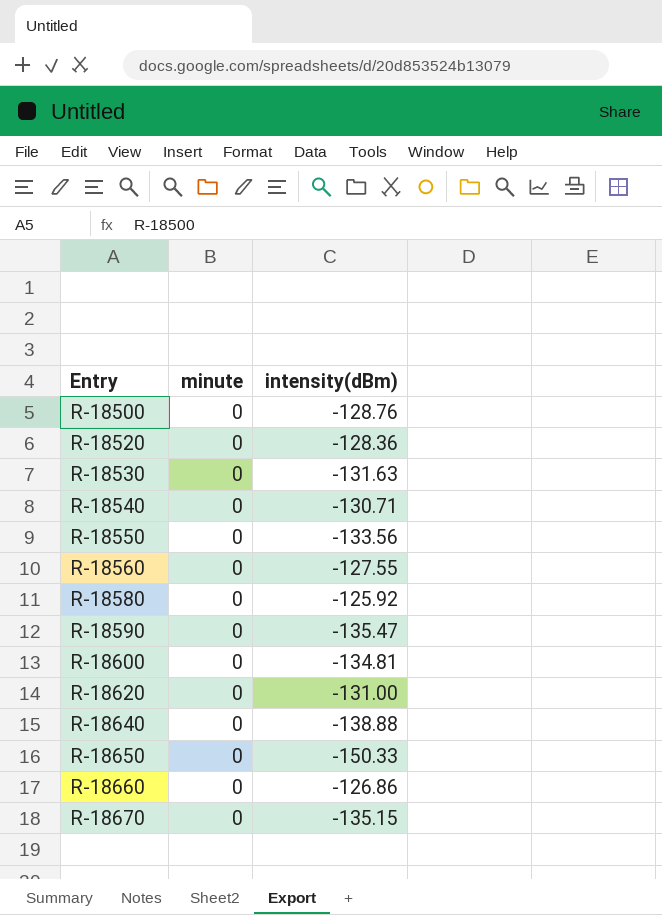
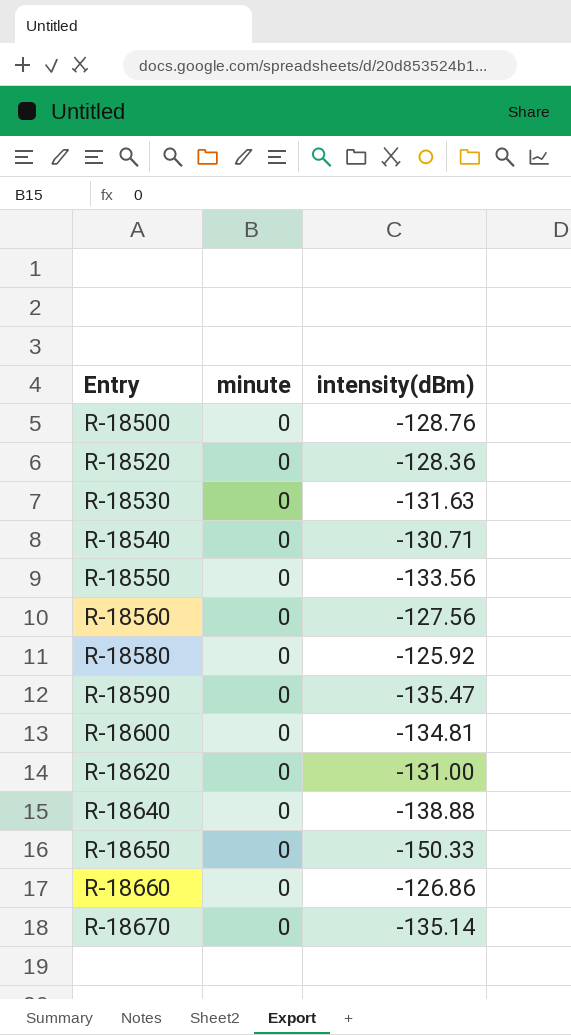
R-18560 | intensity(dBm): -127.55 -> -127.56
R-18670 | intensity(dBm): -135.15 -> -135.14

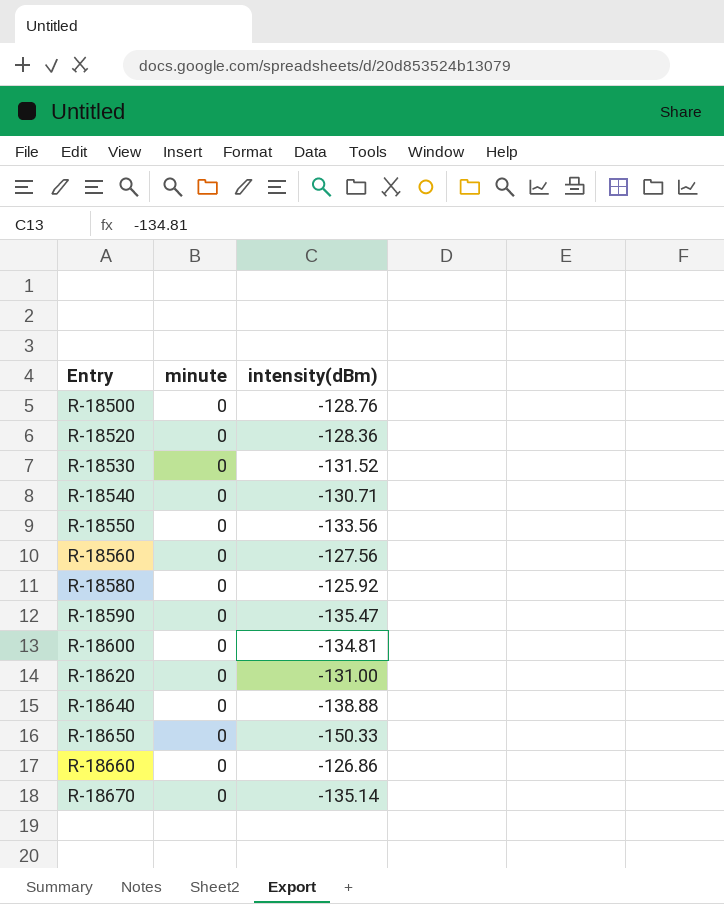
R-18530 | intensity(dBm): -131.63 -> -131.52

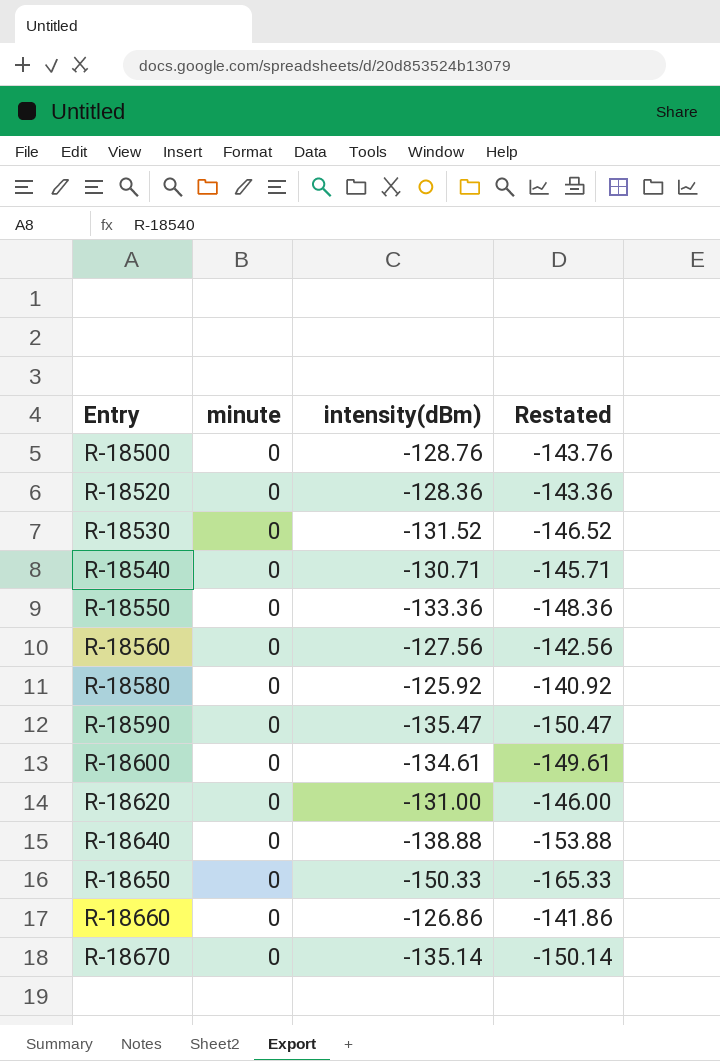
column Restated | formula: none -> [intensity(dBm)] - 15
R-18550 | intensity(dBm): -133.56 -> -133.36
R-18600 | intensity(dBm): -134.81 -> -134.61

